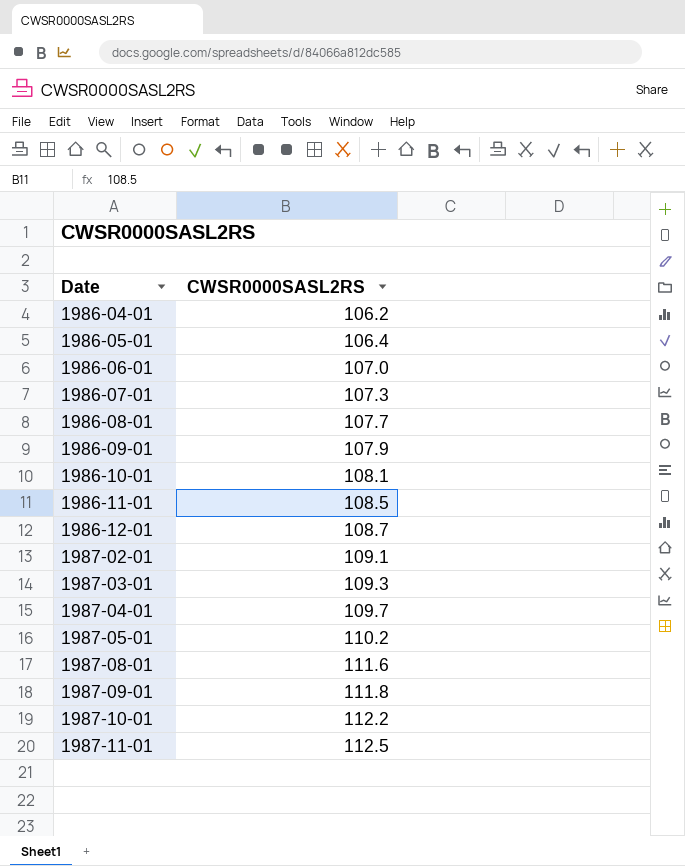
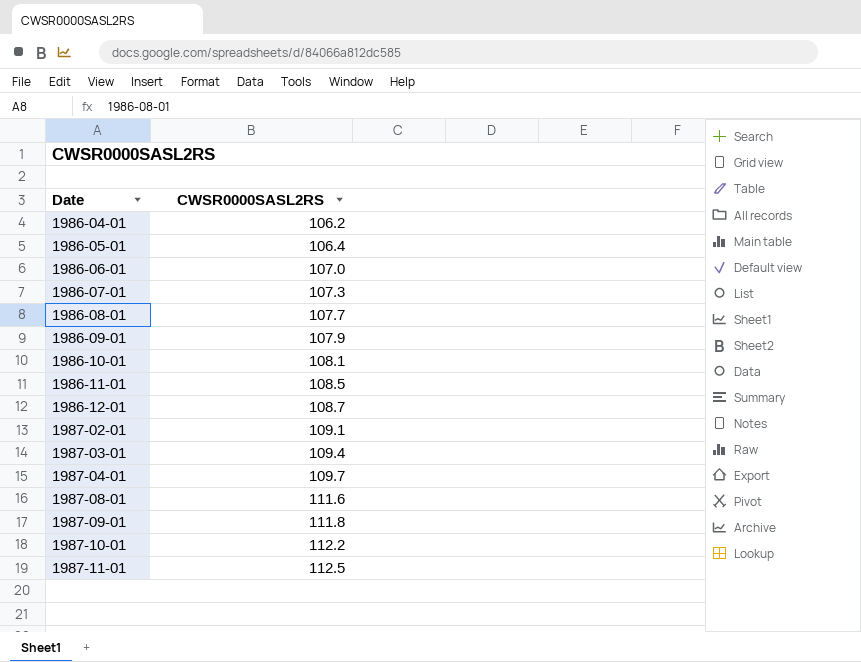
row 1987-05-01: 110.2 -> none
1987-03-01 | CWSR0000SASL2RS: 109.3 -> 109.4

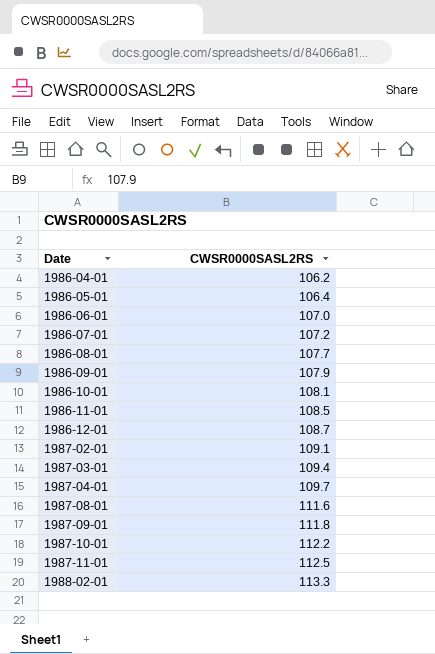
1986-07-01 | CWSR0000SASL2RS: 107.3 -> 107.2
row 1988-02-01: none -> 113.3

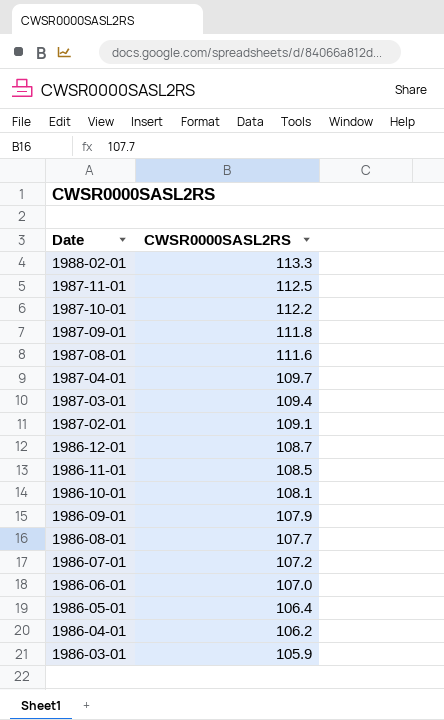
row order: Date ascending -> Date descending
row 1986-03-01: none -> 105.9

